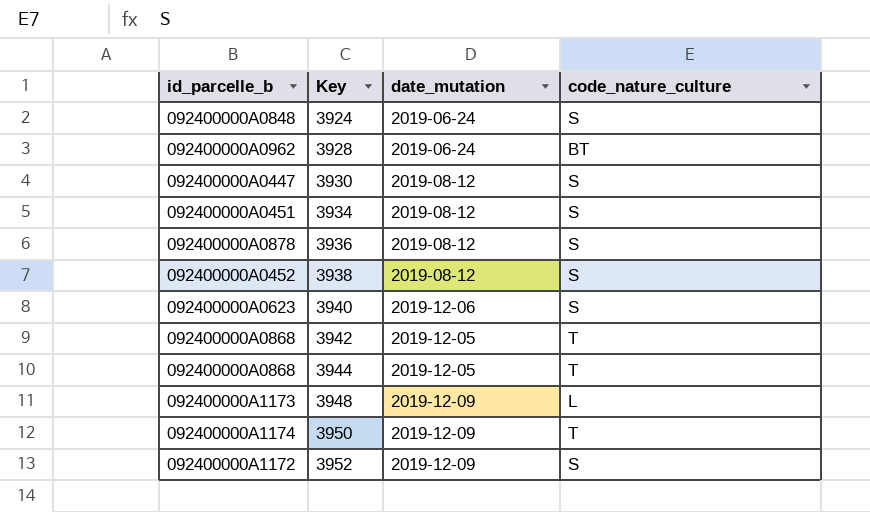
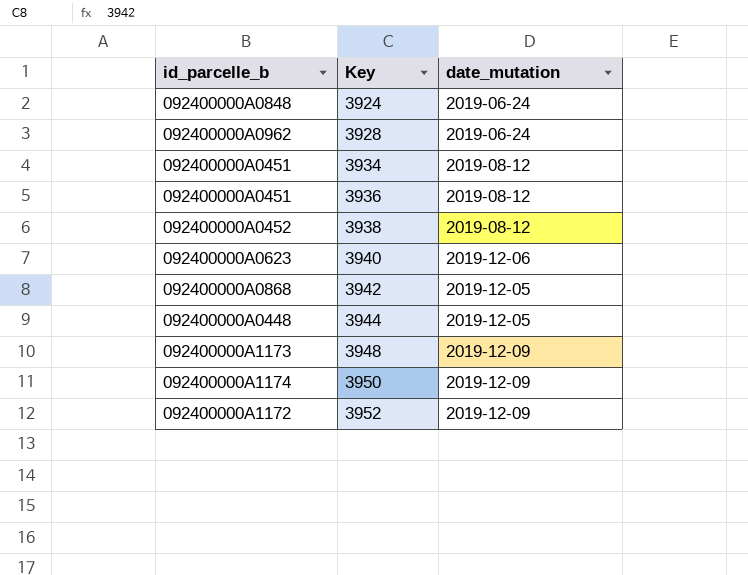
column code_nature_culture | position: 4 -> none
row 3930: 092400000A0447 | 2019-08-12 | S -> none
3936 | id_parcelle_b: 092400000A0878 -> 092400000A0451
3944 | id_parcelle_b: 092400000A0868 -> 092400000A0448

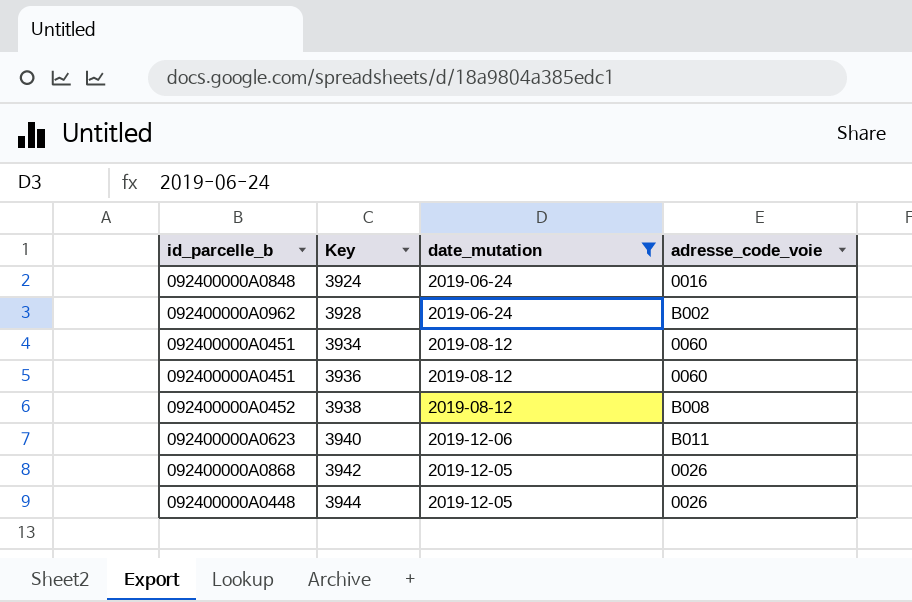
filter: none -> date_mutation != 2019-12-09
column adresse_code_voie | position: none -> 4

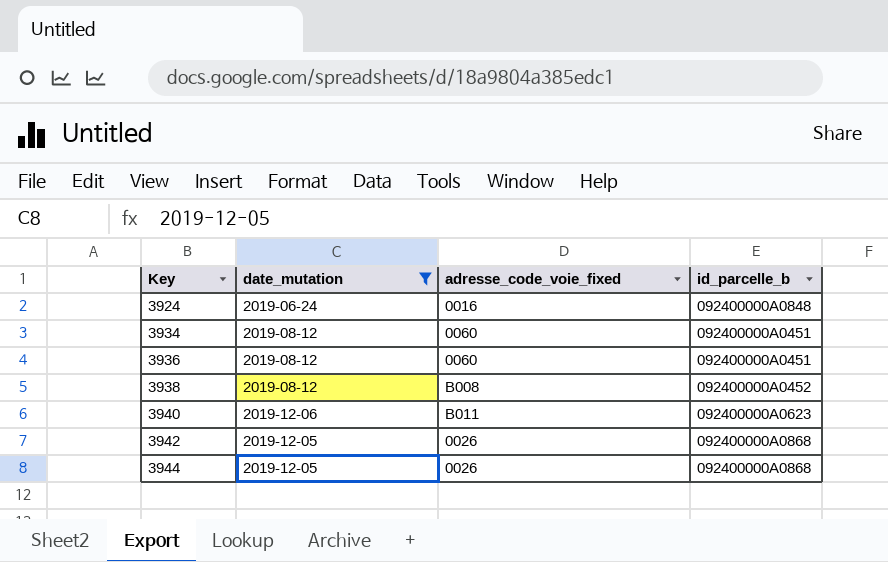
column name: adresse_code_voie -> adresse_code_voie_fixed
column id_parcelle_b | position: 1 -> 4
row 3928: 092400000A0962 | 2019-06-24 | B002 -> none
3944 | id_parcelle_b: 092400000A0448 -> 092400000A0868

